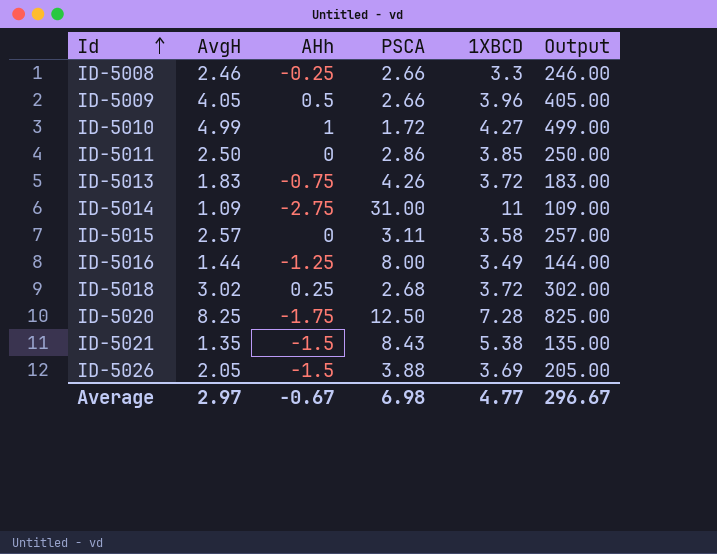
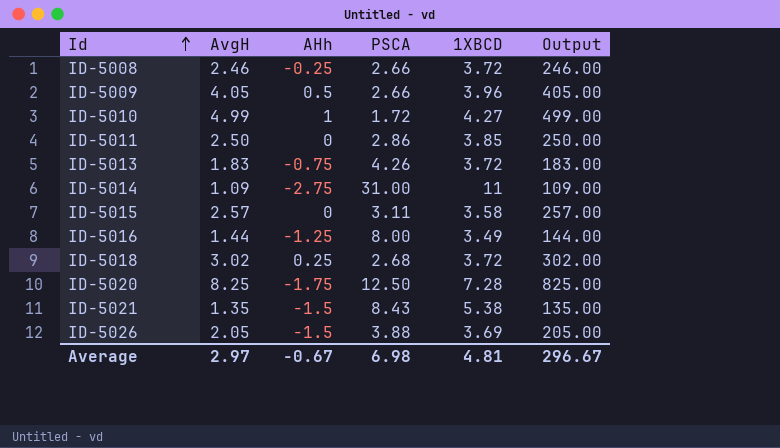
ID-5008 | 1XBCD: 3.3 -> 3.72
Average | 1XBCD: 4.77 -> 4.81

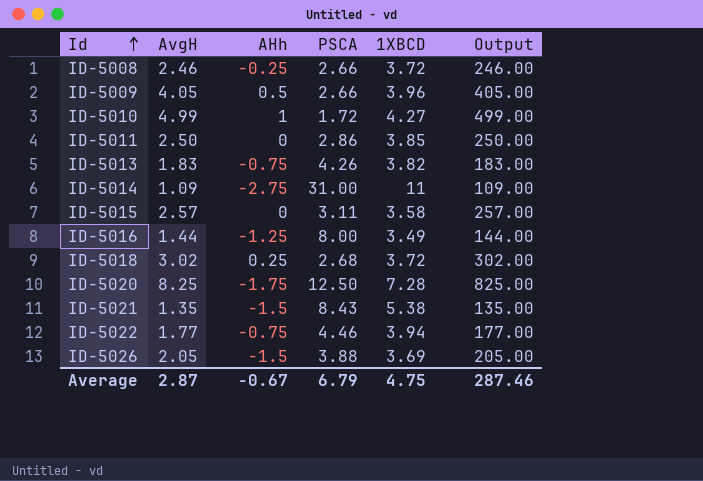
ID-5013 | 1XBCD: 3.72 -> 3.82
row ID-5022: none -> 1.77 | -0.75 | 4.46 | 3.94 | 177.00
Average | AvgH: 2.97 -> 2.87
Average | PSCA: 6.98 -> 6.79
Average | 1XBCD: 4.81 -> 4.75
Average | Output: 296.67 -> 287.46

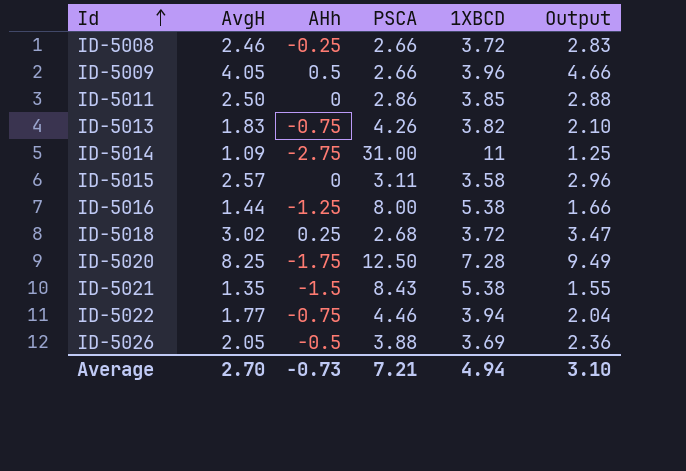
column Output | formula: [AvgH] * 100 -> [AvgH] * 1.15
row ID-5010: 4.99 | 1 | 1.72 | 4.27 | 499.00 -> none
ID-5016 | 1XBCD: 3.49 -> 5.38
ID-5026 | AHh: -1.5 -> -0.5
Average | AvgH: 2.87 -> 2.70
Average | AHh: -0.67 -> -0.73
Average | PSCA: 6.79 -> 7.21
Average | 1XBCD: 4.75 -> 4.94
Average | Output: 287.46 -> 3.10

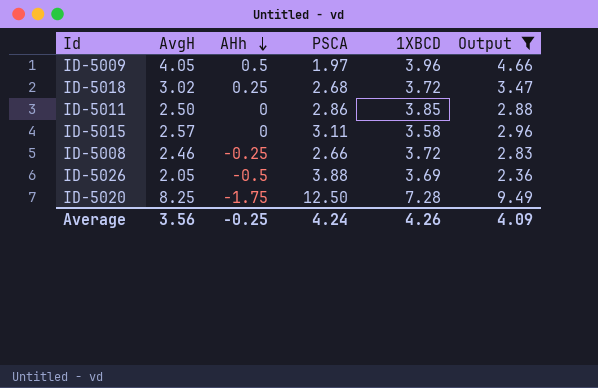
filter: none -> Output >= 2.36
row order: Id ascending -> AHh descending
ID-5009 | PSCA: 2.66 -> 1.97
Average | AvgH: 2.70 -> 3.56
Average | AHh: -0.73 -> -0.25
Average | PSCA: 7.21 -> 4.24
Average | 1XBCD: 4.94 -> 4.26
Average | Output: 3.10 -> 4.09

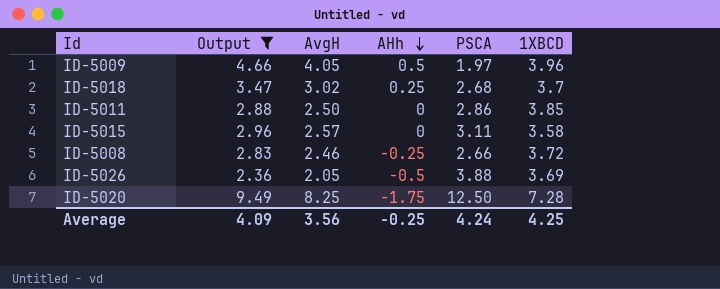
column Output | position: 6 -> 2
ID-5018 | 1XBCD: 3.72 -> 3.7
Average | 1XBCD: 4.26 -> 4.25

